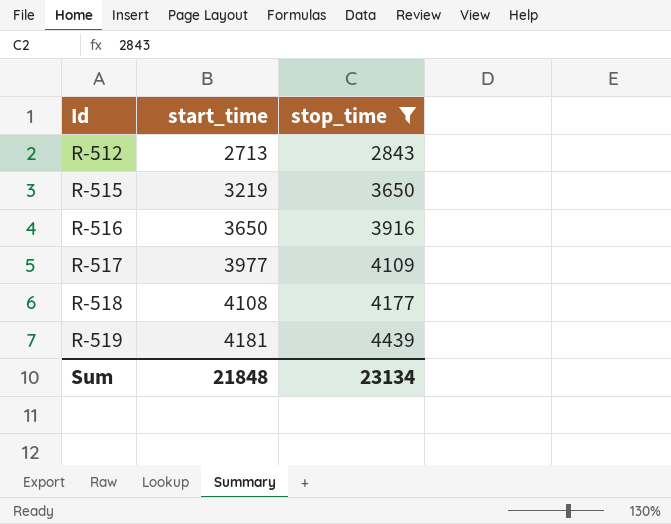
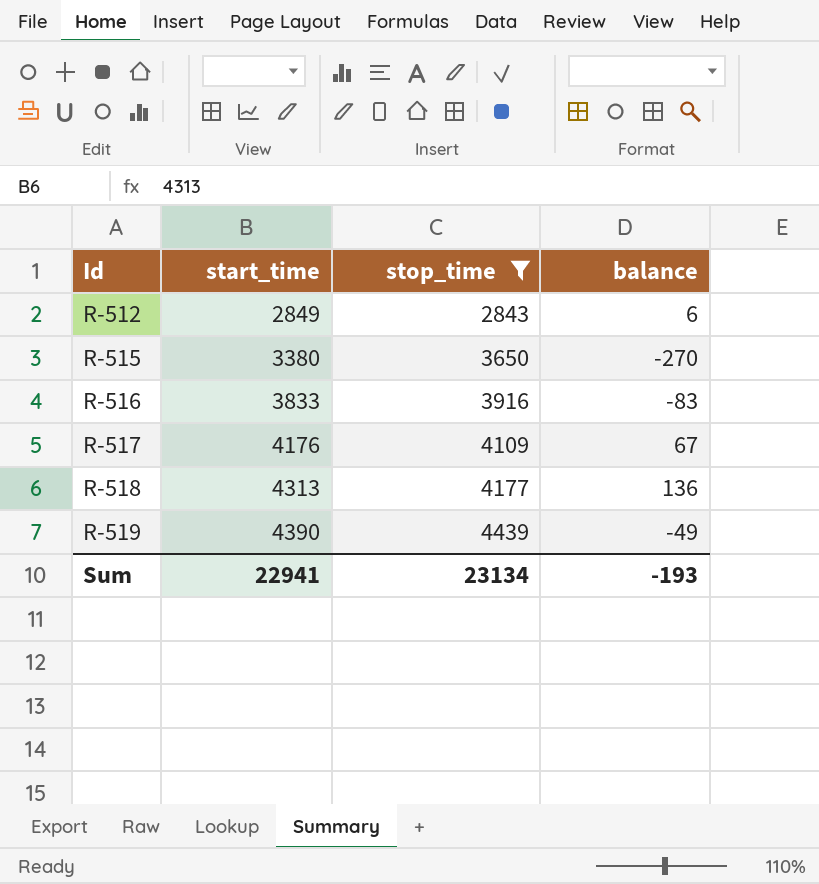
column balance | formula: none -> [start_time] - [stop_time]
R-512 | start_time: 2713 -> 2849
R-515 | start_time: 3219 -> 3380
R-516 | start_time: 3650 -> 3833
R-517 | start_time: 3977 -> 4176
R-518 | start_time: 4108 -> 4313
R-519 | start_time: 4181 -> 4390
Sum | start_time: 21848 -> 22941

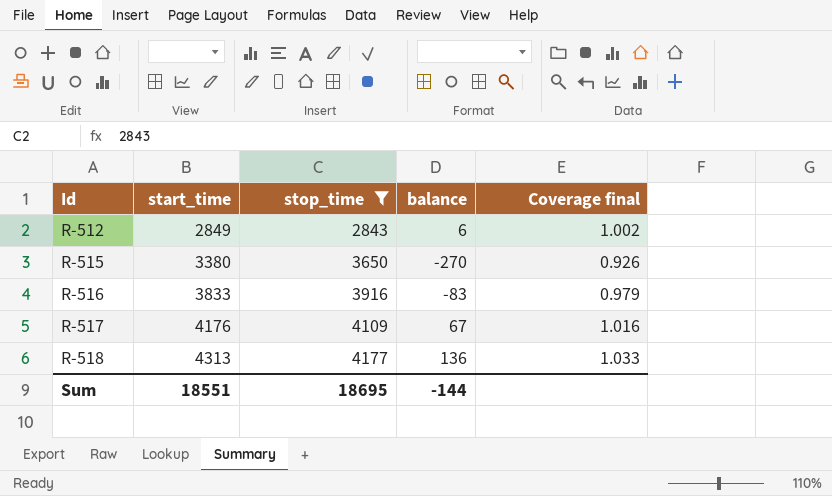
column Coverage final | formula: none -> [start_time] / [stop_time]
row R-519: 4390 | 4439 | -49 -> none
Sum | start_time: 22941 -> 18551
Sum | stop_time: 23134 -> 18695
Sum | balance: -193 -> -144

